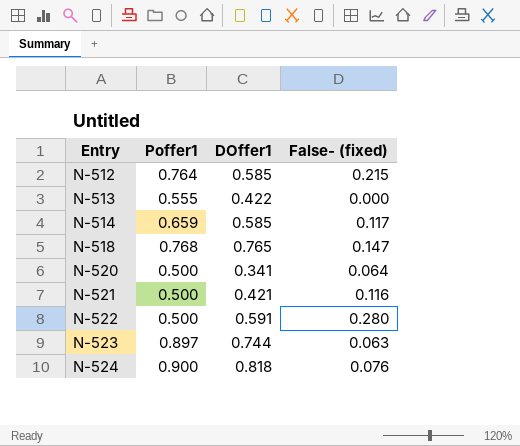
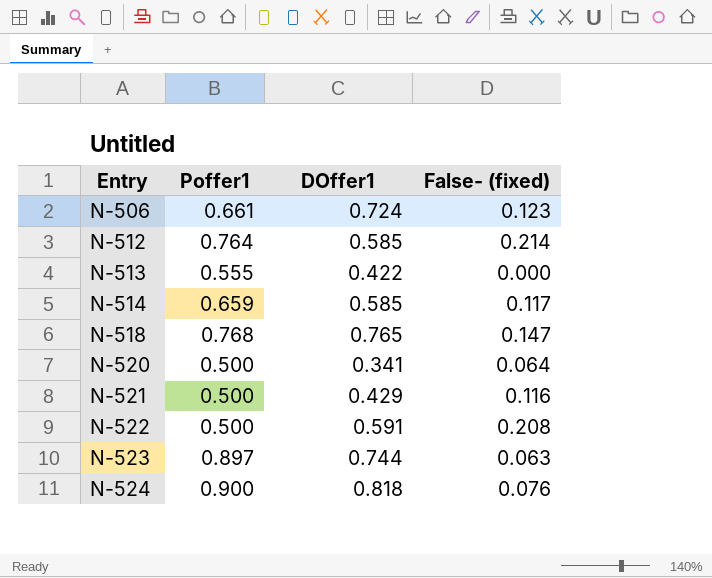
row N-506: none -> 0.661 | 0.724 | 0.123
N-512 | False- (fixed): 0.215 -> 0.214
N-521 | DOffer1: 0.421 -> 0.429
N-522 | False- (fixed): 0.280 -> 0.208

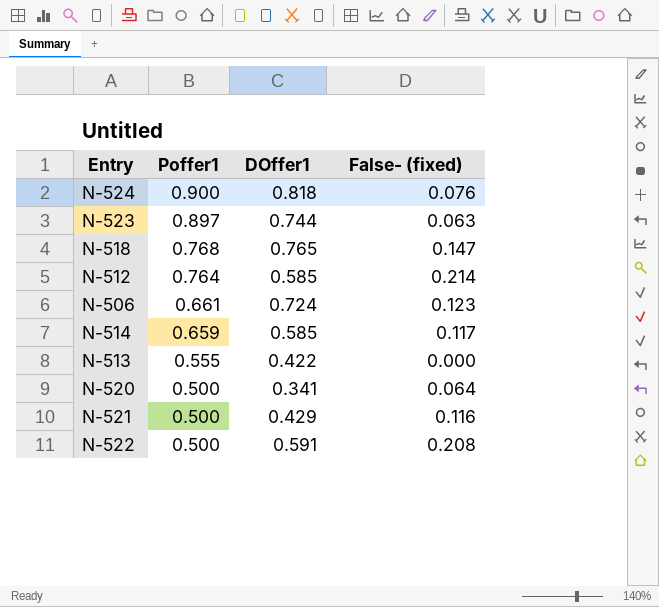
row order: Entry ascending -> Poffer1 descending

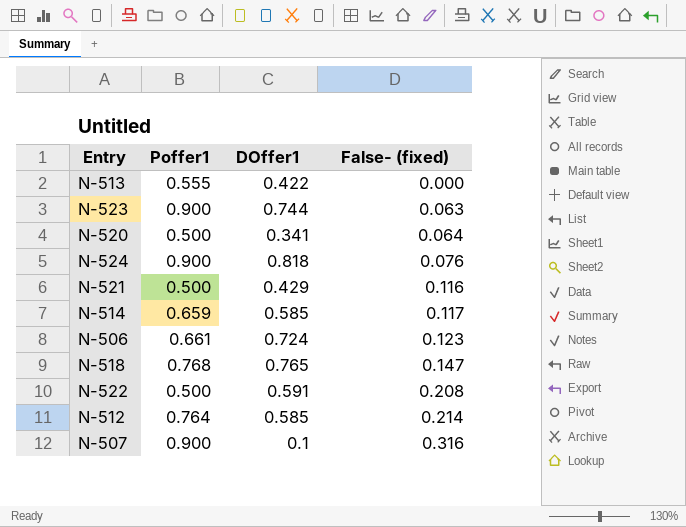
row order: Poffer1 descending -> False- (fixed) ascending
N-523 | Poffer1: 0.897 -> 0.900
row N-507: none -> 0.900 | 0.1 | 0.316

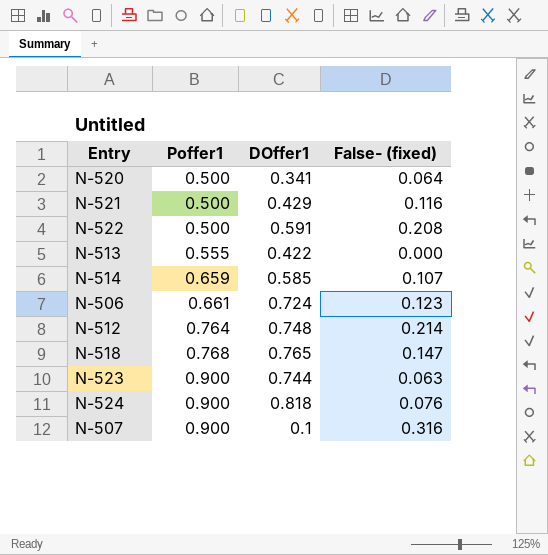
row order: False- (fixed) ascending -> Poffer1 ascending
N-514 | False- (fixed): 0.117 -> 0.107
N-512 | DOffer1: 0.585 -> 0.748

